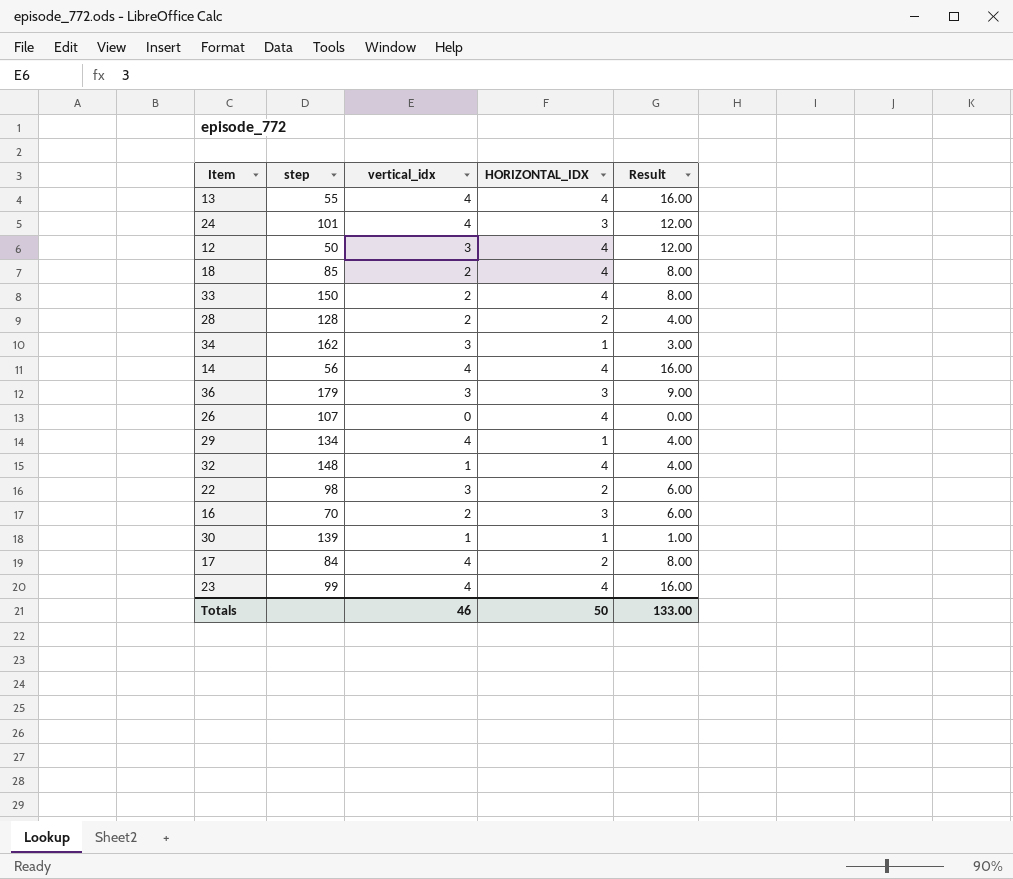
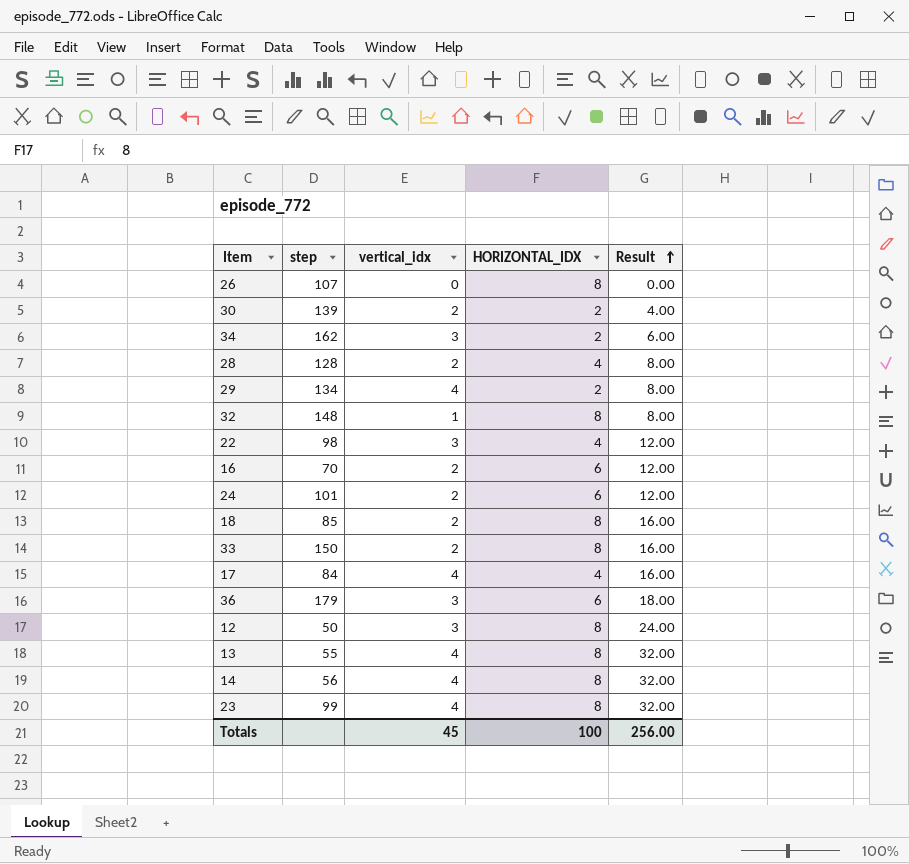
row order: none -> Result ascending
26 | HORIZONTAL_IDX: 4 -> 8
30 | vertical_idx: 1 -> 2
30 | HORIZONTAL_IDX: 1 -> 2
30 | Result: 1.00 -> 4.00
34 | HORIZONTAL_IDX: 1 -> 2
34 | Result: 3.00 -> 6.00
28 | HORIZONTAL_IDX: 2 -> 4
28 | Result: 4.00 -> 8.00
29 | HORIZONTAL_IDX: 1 -> 2
29 | Result: 4.00 -> 8.00
32 | HORIZONTAL_IDX: 4 -> 8
32 | Result: 4.00 -> 8.00
22 | HORIZONTAL_IDX: 2 -> 4
22 | Result: 6.00 -> 12.00
16 | HORIZONTAL_IDX: 3 -> 6
16 | Result: 6.00 -> 12.00
24 | vertical_idx: 4 -> 2
24 | HORIZONTAL_IDX: 3 -> 6
18 | HORIZONTAL_IDX: 4 -> 8
18 | Result: 8.00 -> 16.00
33 | HORIZONTAL_IDX: 4 -> 8
33 | Result: 8.00 -> 16.00
17 | HORIZONTAL_IDX: 2 -> 4
17 | Result: 8.00 -> 16.00
36 | HORIZONTAL_IDX: 3 -> 6
36 | Result: 9.00 -> 18.00
12 | HORIZONTAL_IDX: 4 -> 8
12 | Result: 12.00 -> 24.00
13 | HORIZONTAL_IDX: 4 -> 8
13 | Result: 16.00 -> 32.00
14 | HORIZONTAL_IDX: 4 -> 8
14 | Result: 16.00 -> 32.00
23 | HORIZONTAL_IDX: 4 -> 8
23 | Result: 16.00 -> 32.00
Totals | vertical_idx: 46 -> 45
Totals | HORIZONTAL_IDX: 50 -> 100
Totals | Result: 133.00 -> 256.00

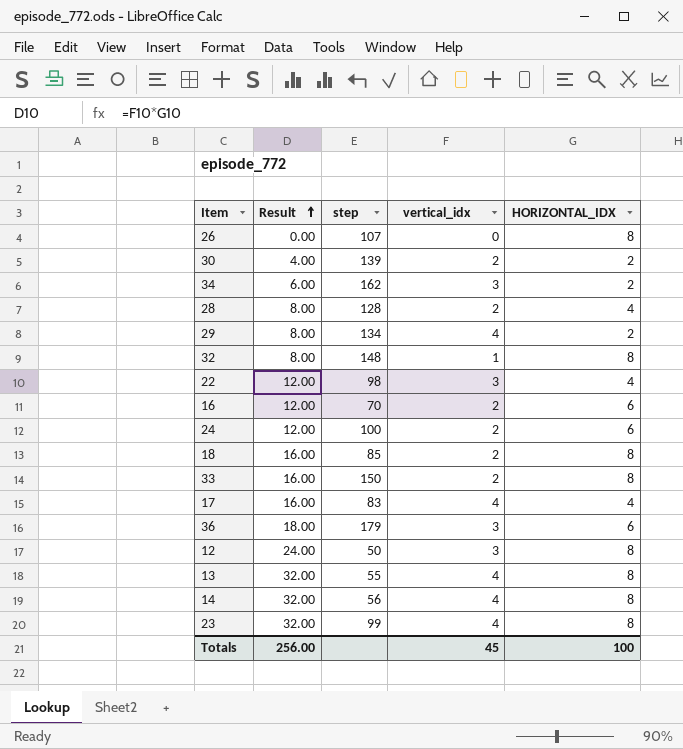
column Result | position: 5 -> 2
24 | step: 101 -> 100
17 | step: 84 -> 83

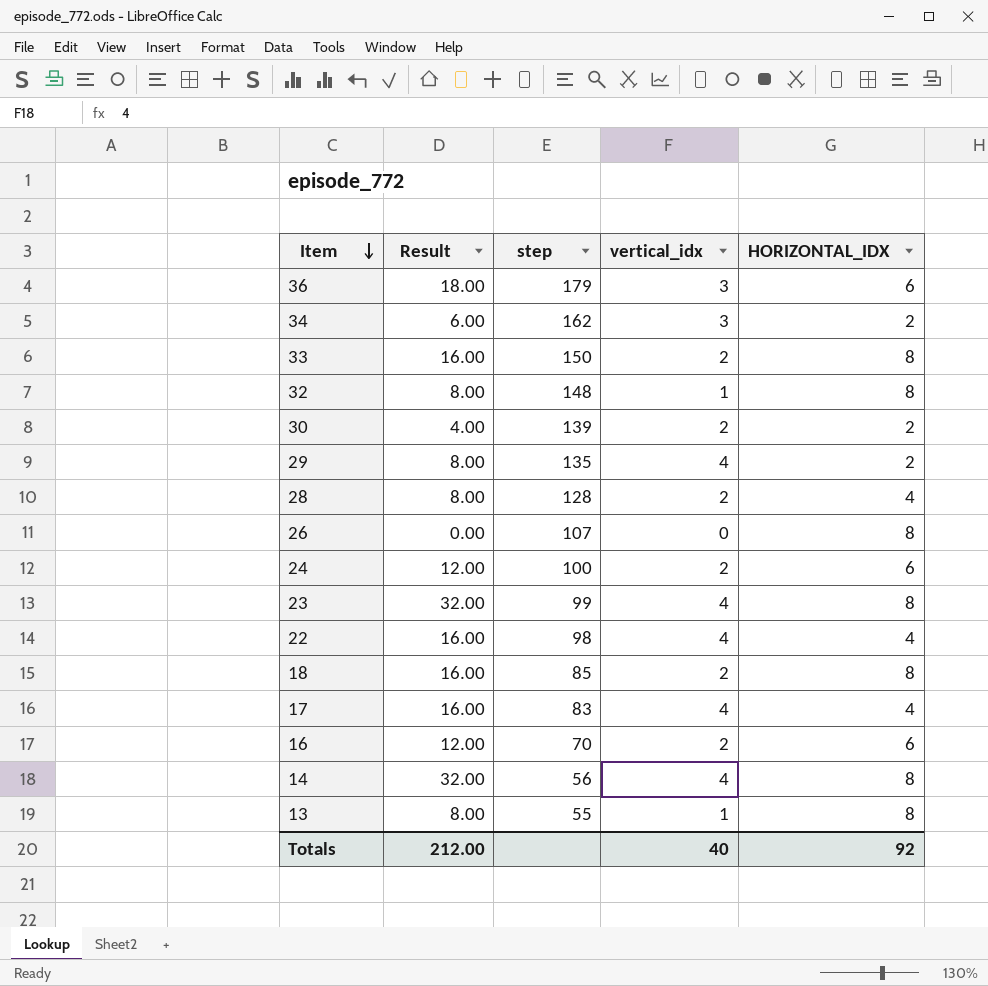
row order: Result ascending -> Item descending
row 12: 24.00 | 50 | 3 | 8 -> none
29 | step: 134 -> 135
22 | Result: 12.00 -> 16.00
22 | vertical_idx: 3 -> 4
13 | Result: 32.00 -> 8.00
13 | vertical_idx: 4 -> 1
Totals | Result: 256.00 -> 212.00
Totals | vertical_idx: 45 -> 40
Totals | HORIZONTAL_IDX: 100 -> 92

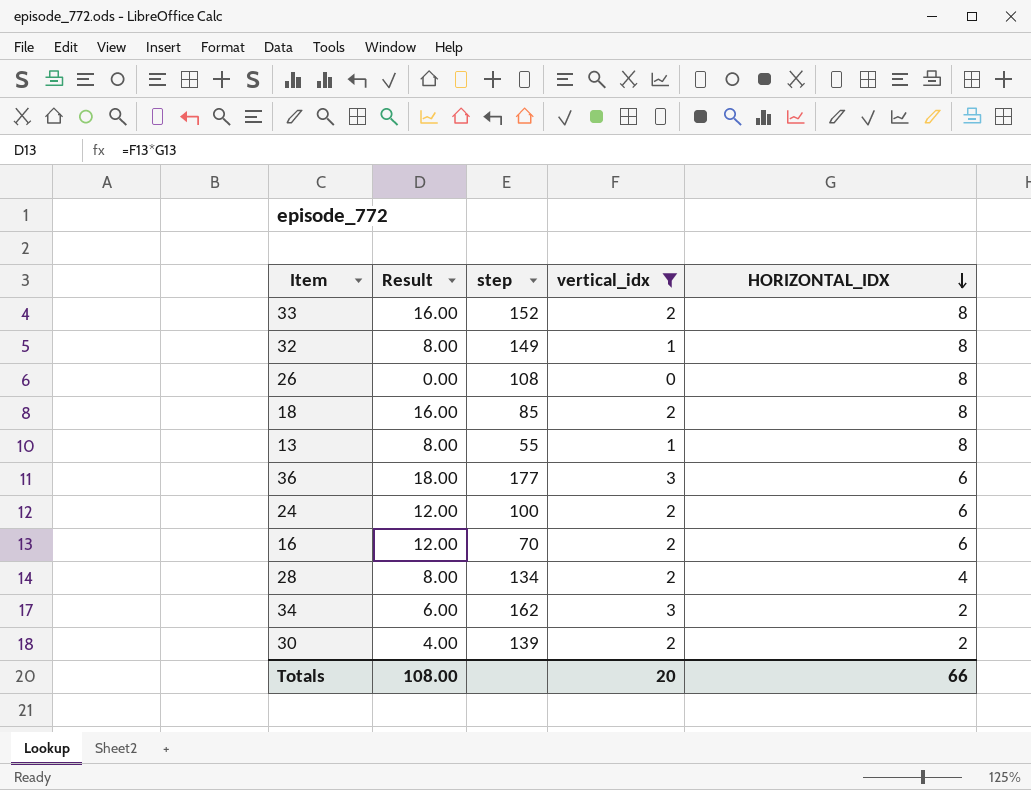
filter: none -> vertical_idx != 4
row order: Item descending -> HORIZONTAL_IDX descending
33 | step: 150 -> 152
32 | step: 148 -> 149
26 | step: 107 -> 108
36 | step: 179 -> 177
28 | step: 128 -> 134
Totals | Result: 212.00 -> 108.00
Totals | vertical_idx: 40 -> 20
Totals | HORIZONTAL_IDX: 92 -> 66

